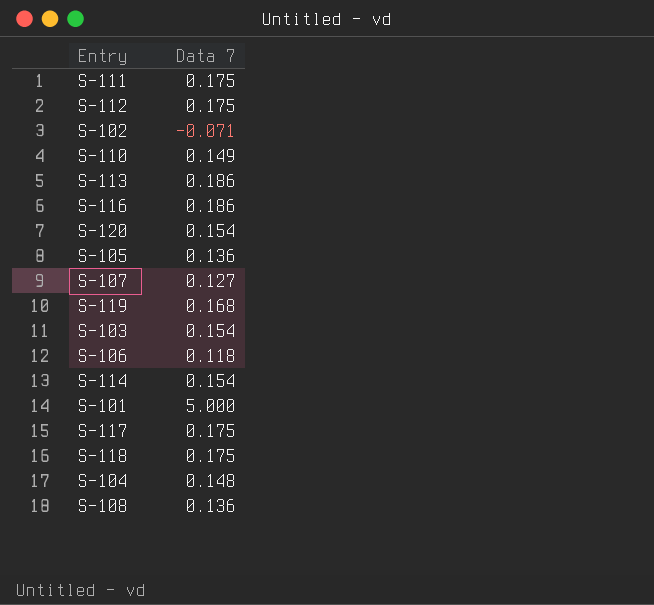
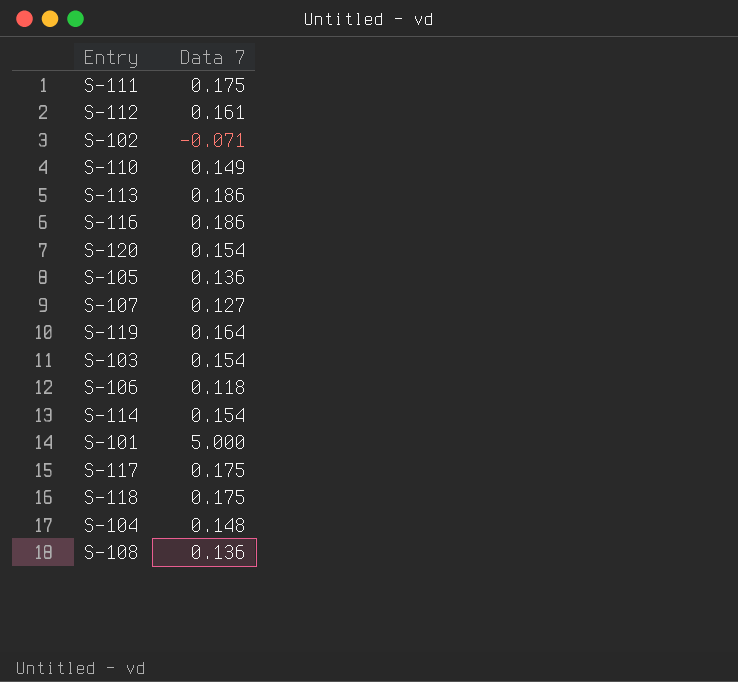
S-112 | Data 7: 0.175 -> 0.161
S-119 | Data 7: 0.168 -> 0.164

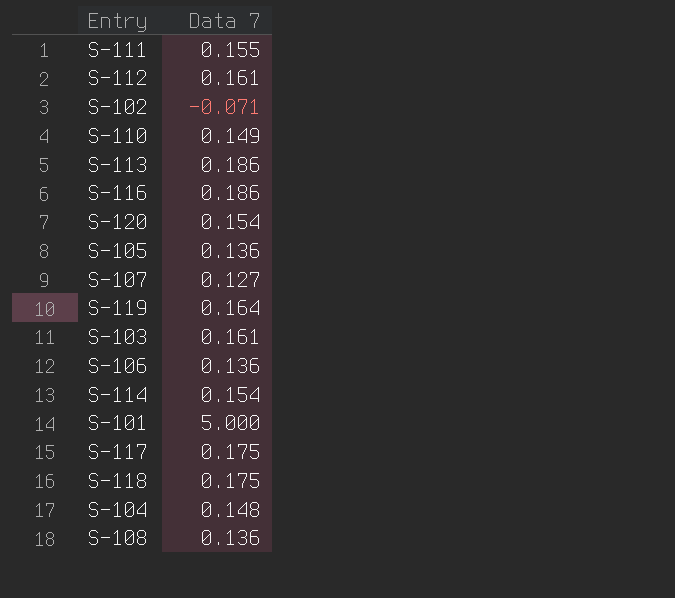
S-111 | Data 7: 0.175 -> 0.155
S-103 | Data 7: 0.154 -> 0.161
S-106 | Data 7: 0.118 -> 0.136

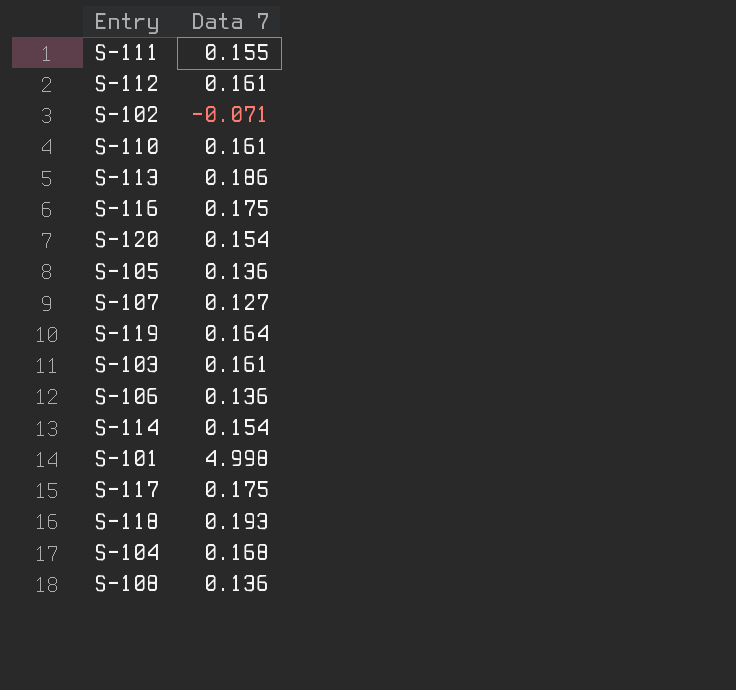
S-110 | Data 7: 0.149 -> 0.161
S-116 | Data 7: 0.186 -> 0.175
S-101 | Data 7: 5.000 -> 4.998
S-118 | Data 7: 0.175 -> 0.193
S-104 | Data 7: 0.148 -> 0.168

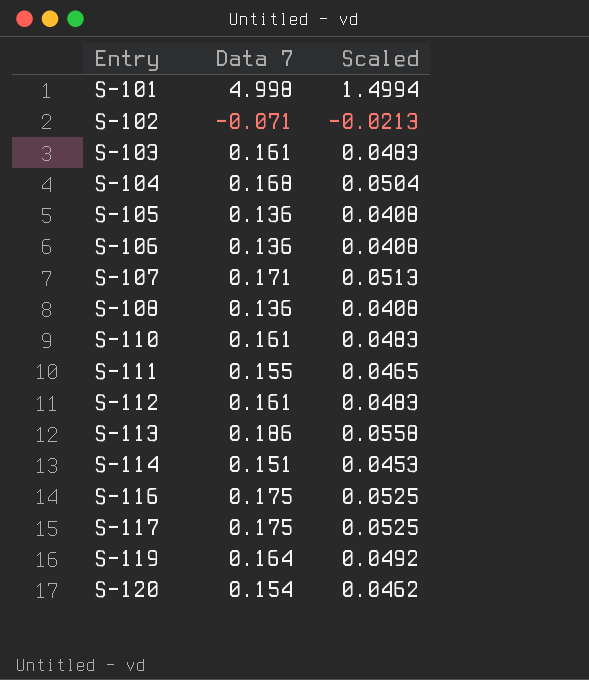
row order: none -> Entry ascending
column Scaled | formula: none -> [Data 7] * 0.3
row S-118: 0.193 -> none
S-107 | Data 7: 0.127 -> 0.171
S-114 | Data 7: 0.154 -> 0.151

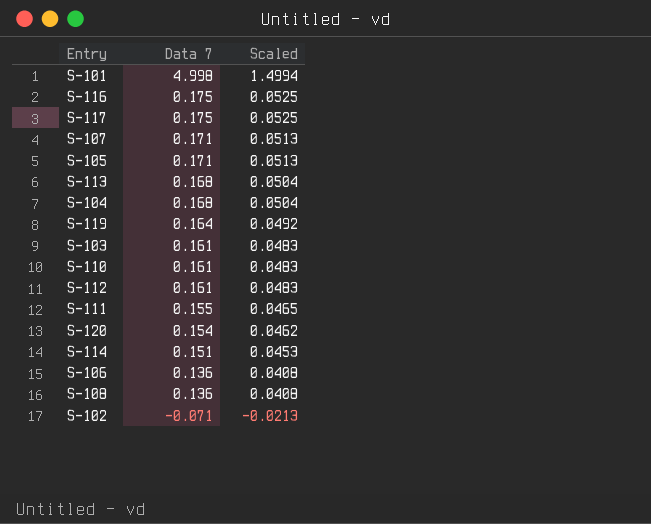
row order: Entry ascending -> Data 7 descending
S-105 | Data 7: 0.136 -> 0.171
S-105 | Scaled: 0.0408 -> 0.0513
S-113 | Data 7: 0.186 -> 0.168
S-113 | Scaled: 0.0558 -> 0.0504

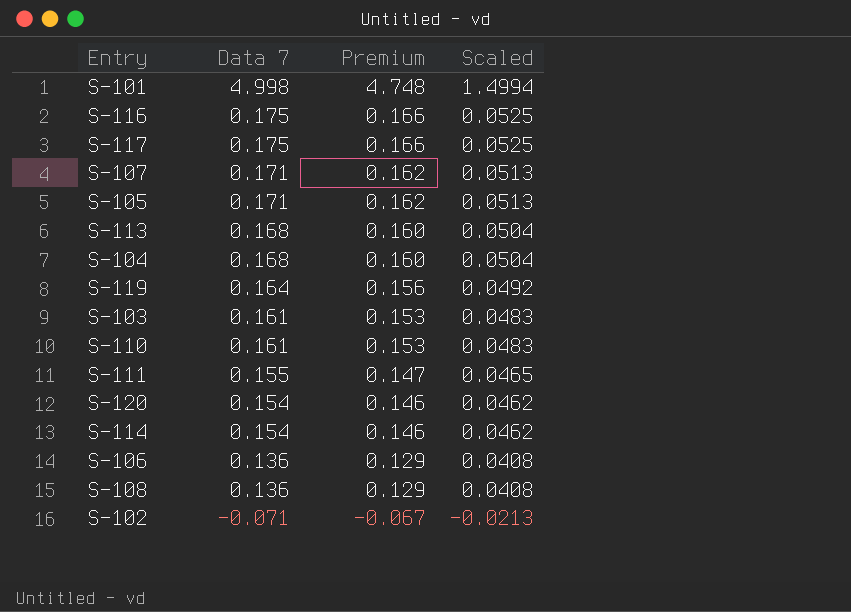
column Premium | formula: none -> [Data 7] * 0.95
row S-112: 0.161 | 0.0483 -> none
S-114 | Data 7: 0.151 -> 0.154
S-114 | Scaled: 0.0453 -> 0.0462

